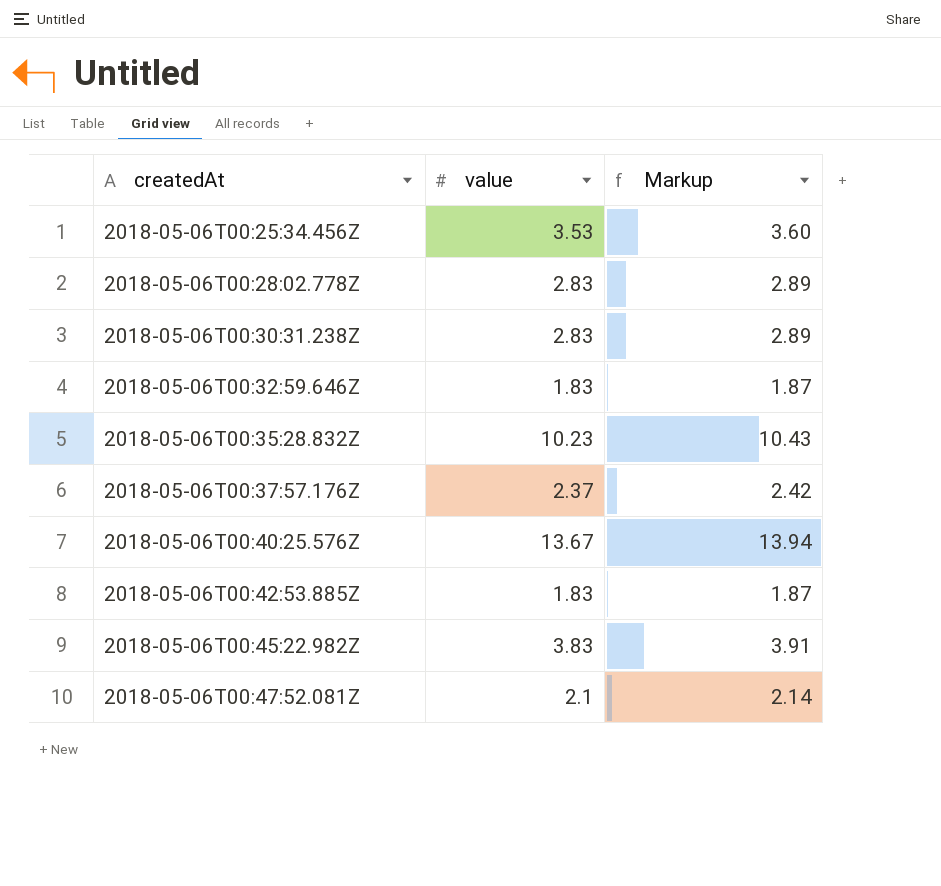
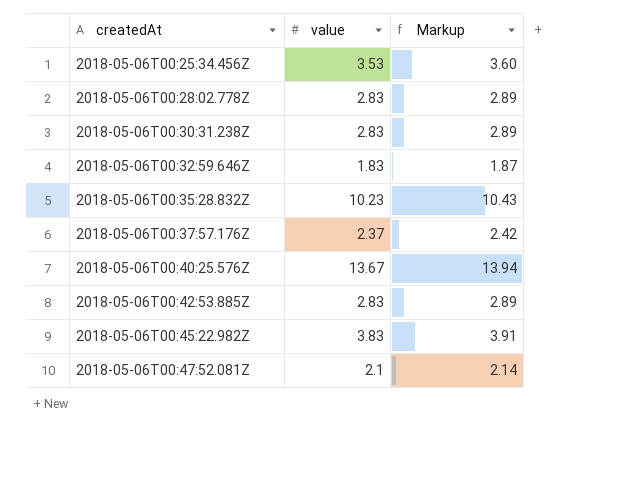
2018-05-06T00:42:53.885Z | value: 1.83 -> 2.83
2018-05-06T00:42:53.885Z | Markup: 1.87 -> 2.89

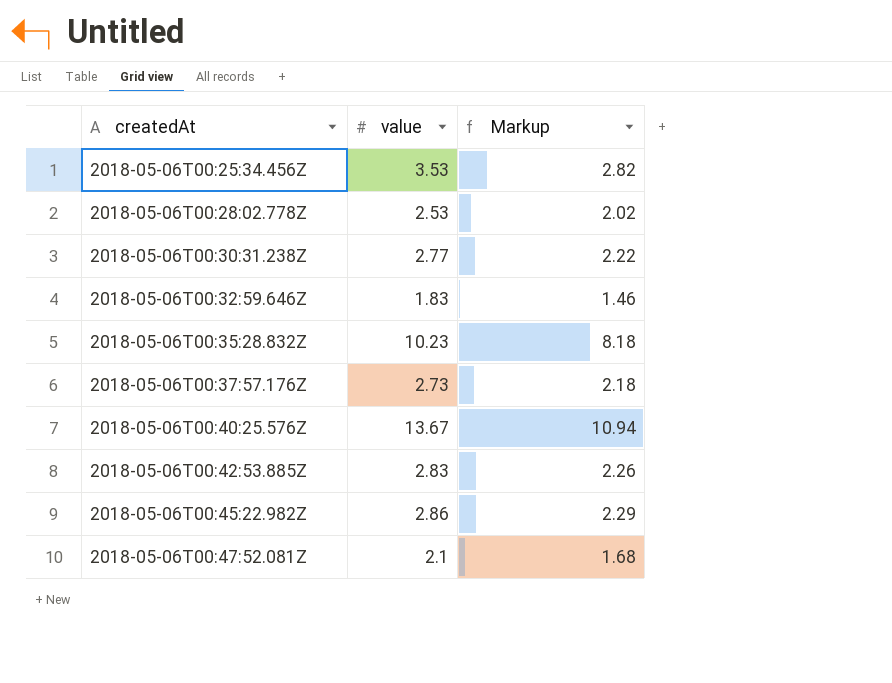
column Markup | formula: [value] * 1.02 -> [value] * 0.8
2018-05-06T00:28:02.778Z | value: 2.83 -> 2.53
2018-05-06T00:30:31.238Z | value: 2.83 -> 2.77
2018-05-06T00:37:57.176Z | value: 2.37 -> 2.73
2018-05-06T00:45:22.982Z | value: 3.83 -> 2.86

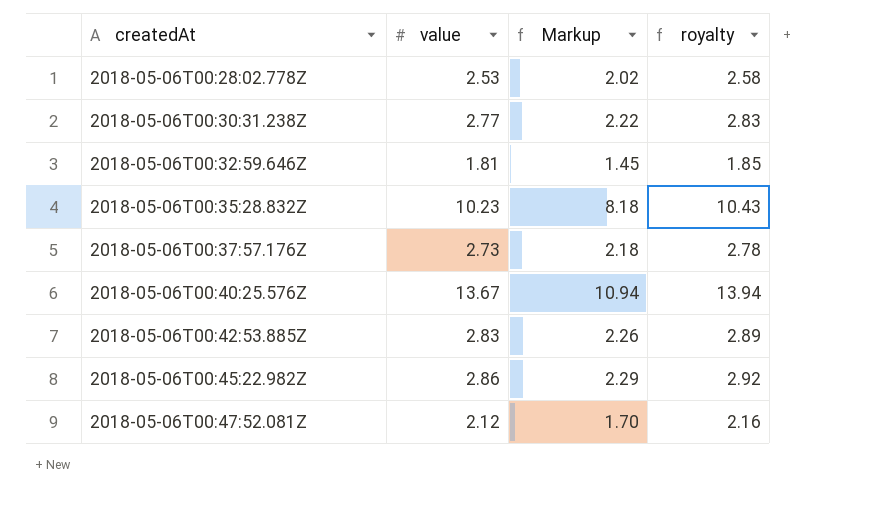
column royalty | formula: none -> [value] * 1.02
row 2018-05-06T00:25:34.456Z: 3.53 | 2.82 -> none
2018-05-06T00:32:59.646Z | value: 1.83 -> 1.81
2018-05-06T00:32:59.646Z | Markup: 1.46 -> 1.45
2018-05-06T00:47:52.081Z | value: 2.1 -> 2.12
2018-05-06T00:47:52.081Z | Markup: 1.68 -> 1.70

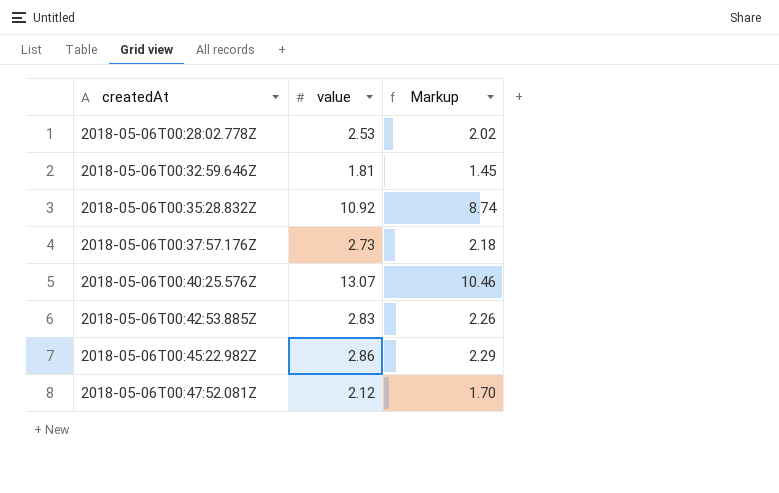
column royalty | formula: [value] * 1.02 -> none
row 2018-05-06T00:30:31.238Z: 2.77 | 2.22 | 2.83 -> none
2018-05-06T00:35:28.832Z | value: 10.23 -> 10.92
2018-05-06T00:35:28.832Z | Markup: 8.18 -> 8.74
2018-05-06T00:40:25.576Z | value: 13.67 -> 13.07
2018-05-06T00:40:25.576Z | Markup: 10.94 -> 10.46

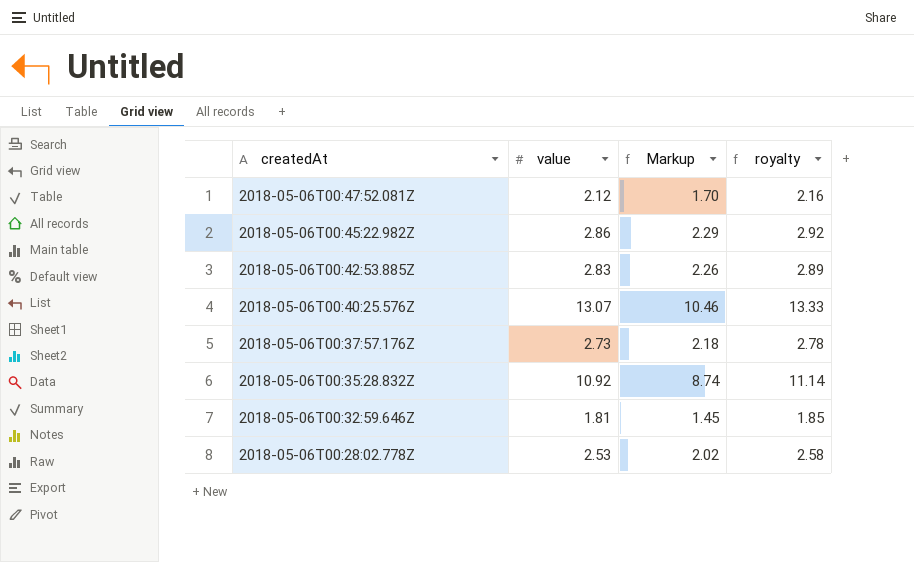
row order: createdAt ascending -> createdAt descending
column royalty | formula: none -> [value] * 1.02

